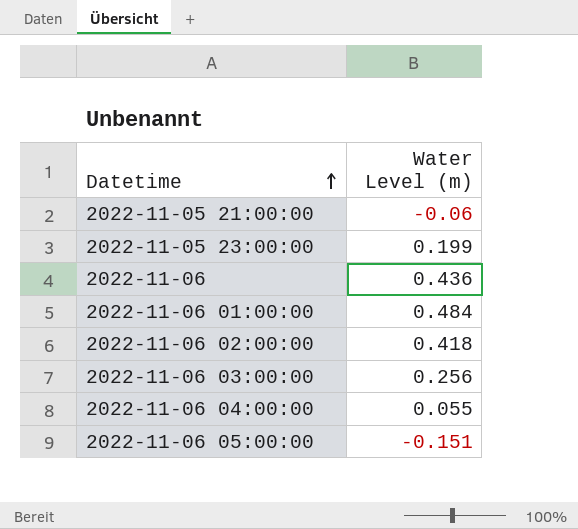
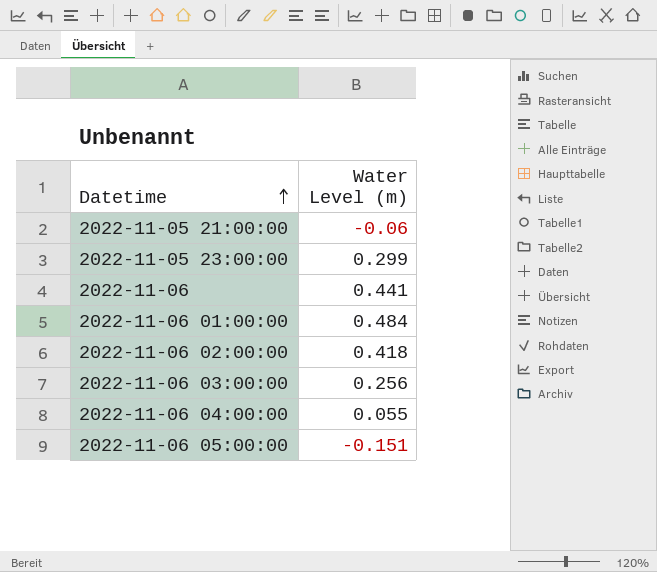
2022-11-05 23:00:00 | Water Level (m): 0.199 -> 0.299
2022-11-06 | Water Level (m): 0.436 -> 0.441

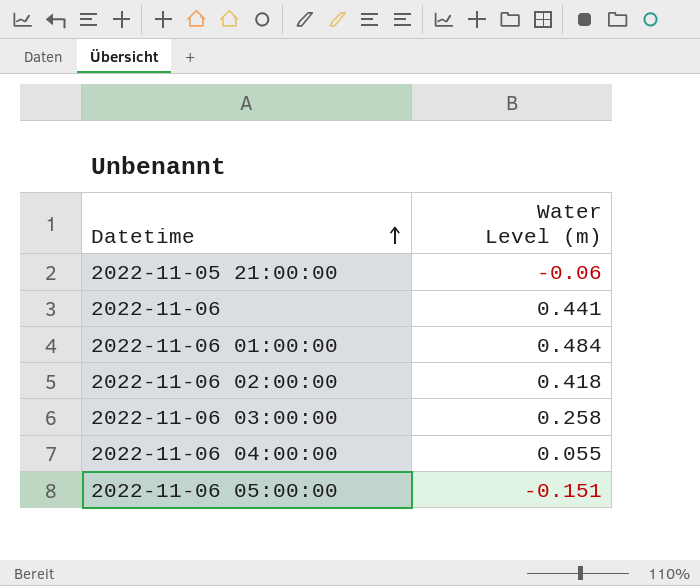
row 2022-11-05 23:00:00: 0.299 -> none
2022-11-06 03:00:00 | Water Level (m): 0.256 -> 0.258

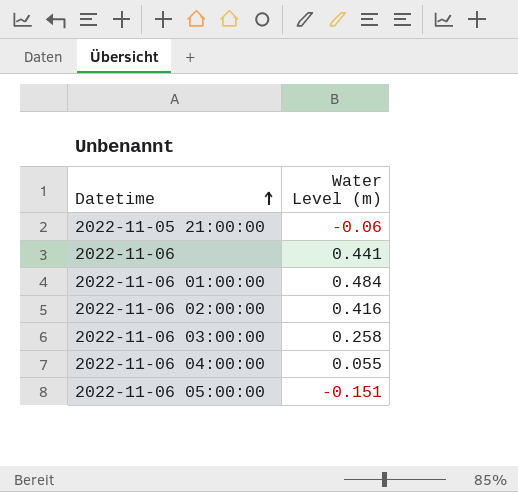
2022-11-06 02:00:00 | Water Level (m): 0.418 -> 0.416

